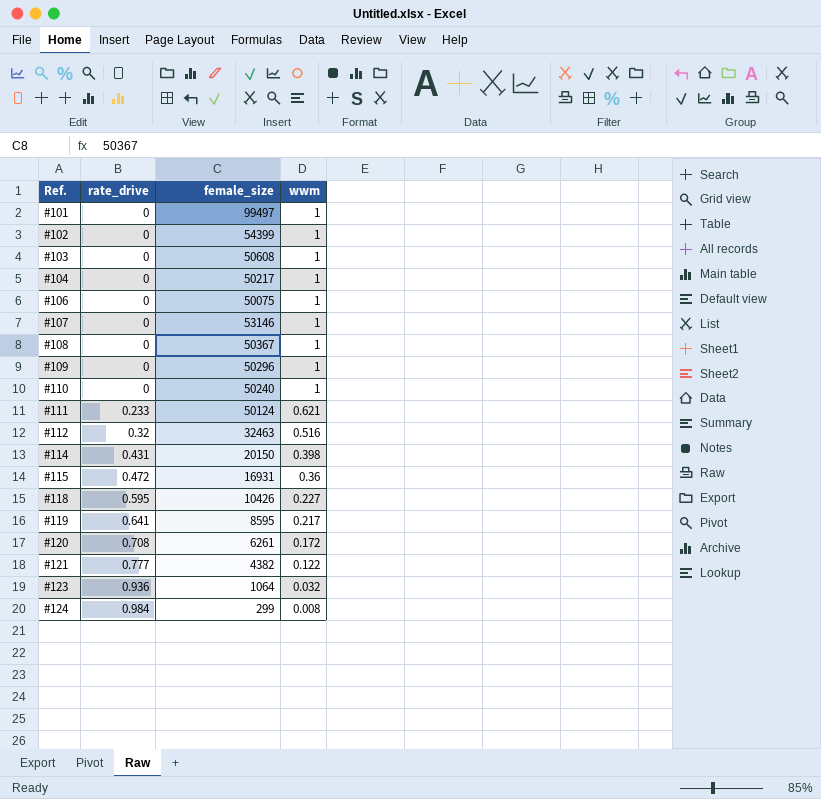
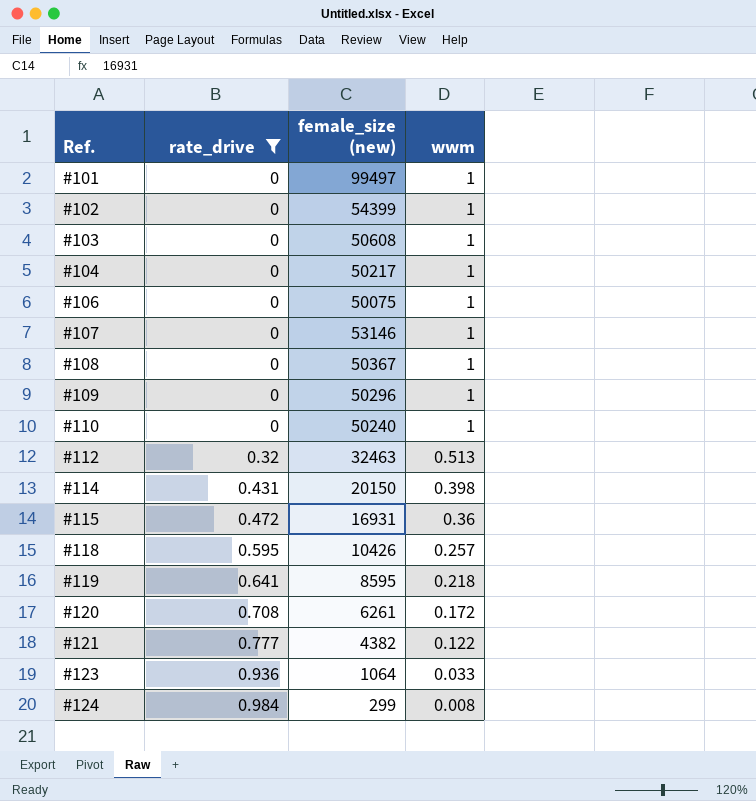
filter: none -> rate_drive != 0.233
column name: female_size -> female_size (new)
#112 | wwm: 0.516 -> 0.513
#118 | wwm: 0.227 -> 0.257
#119 | wwm: 0.217 -> 0.218
#123 | wwm: 0.032 -> 0.033

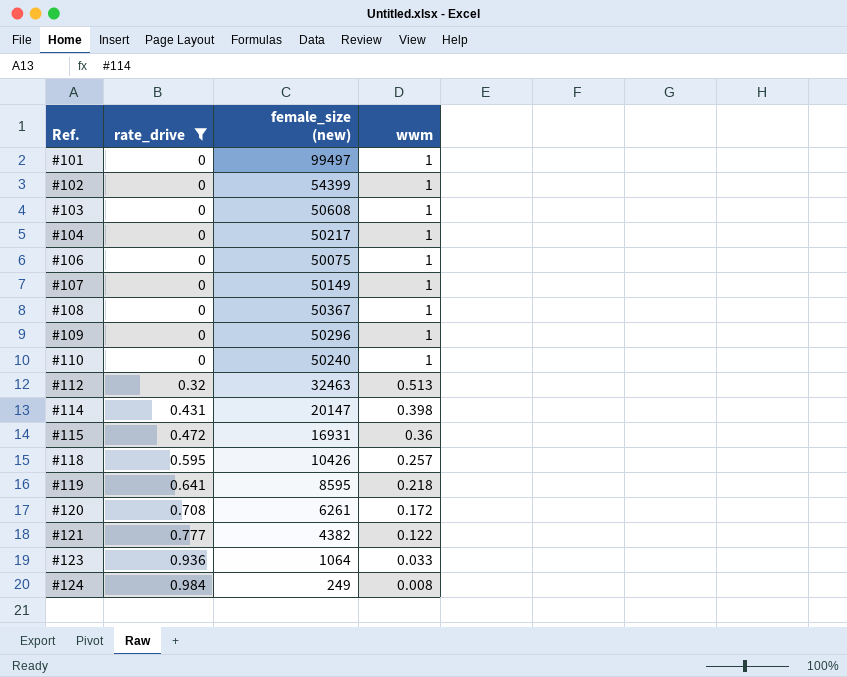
#107 | female_size (new): 53146 -> 50149
#114 | female_size (new): 20150 -> 20147
#124 | female_size (new): 299 -> 249

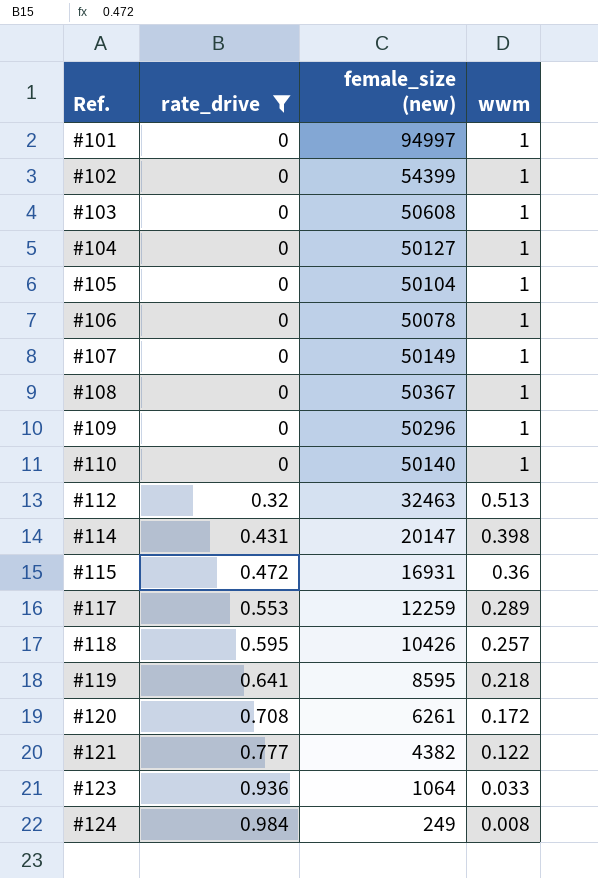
#101 | female_size (new): 99497 -> 94997
#104 | female_size (new): 50217 -> 50127
row #105: none -> 0 | 50104 | 1
#106 | female_size (new): 50075 -> 50078
#110 | female_size (new): 50240 -> 50140
row #117: none -> 0.553 | 12259 | 0.289

